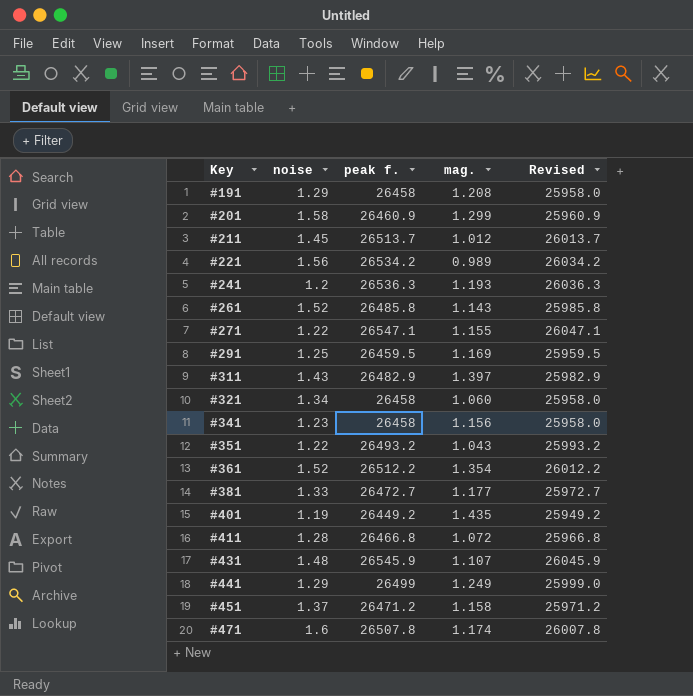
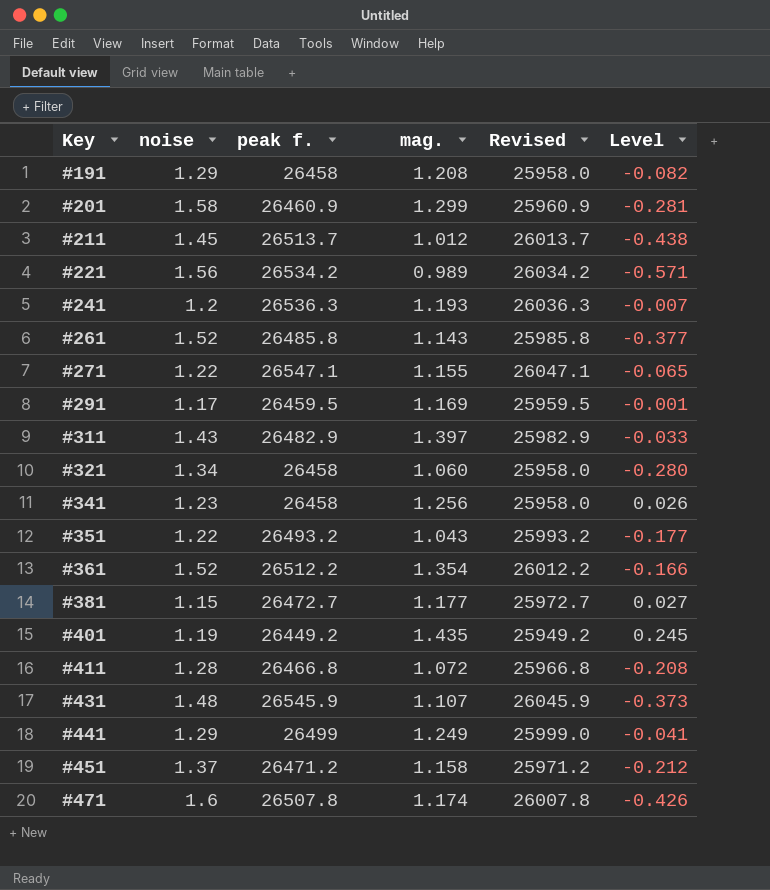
column Level | formula: none -> [mag.] - [noise]
#291 | noise: 1.25 -> 1.17
#341 | mag.: 1.156 -> 1.256
#381 | noise: 1.33 -> 1.15

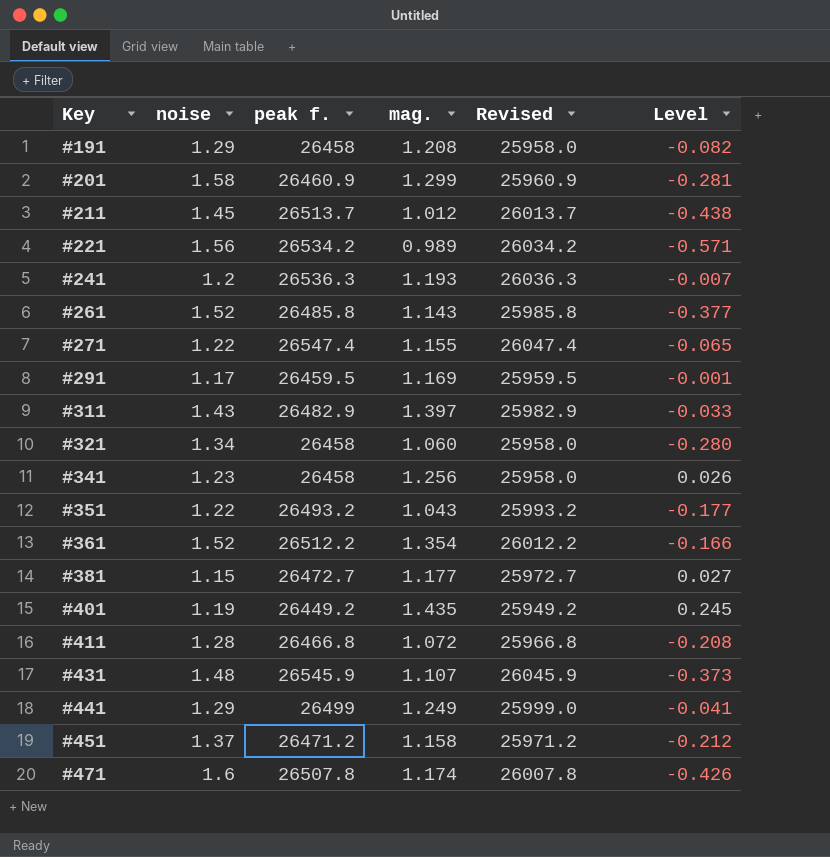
#271 | peak f.: 26547.1 -> 26547.4
#271 | Revised: 26047.1 -> 26047.4

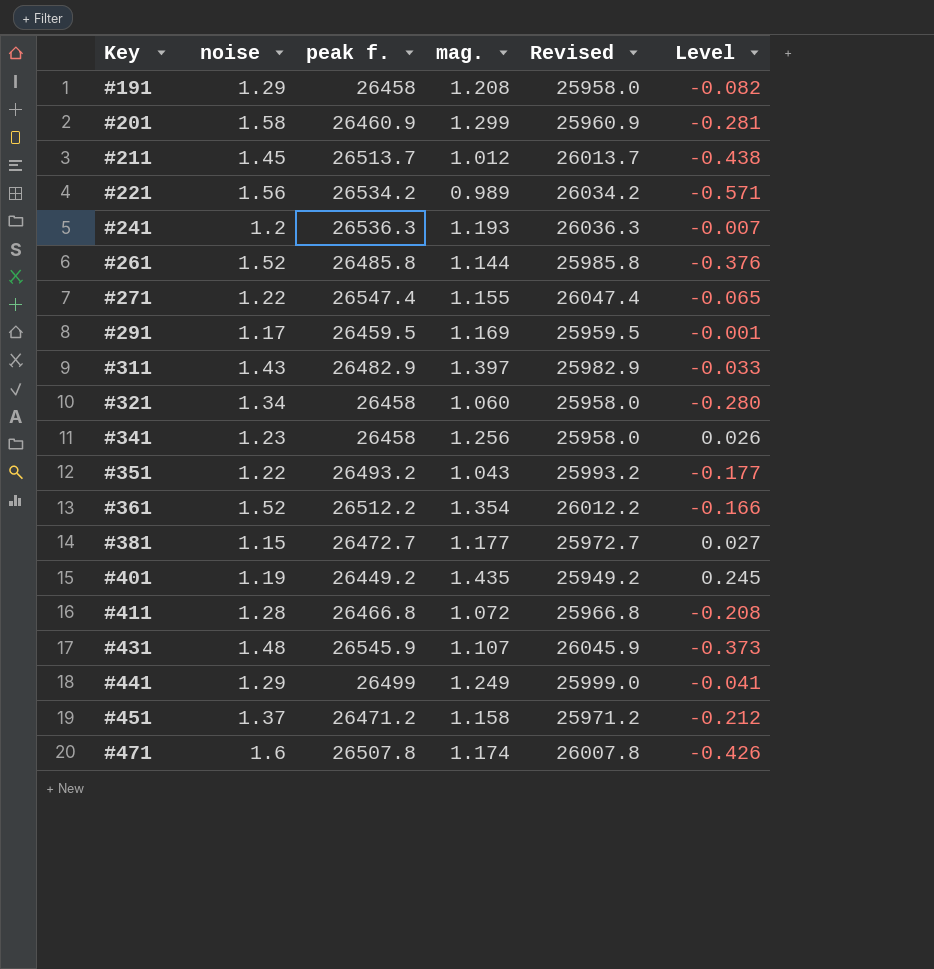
#261 | mag.: 1.143 -> 1.144
#261 | Level: -0.377 -> -0.376

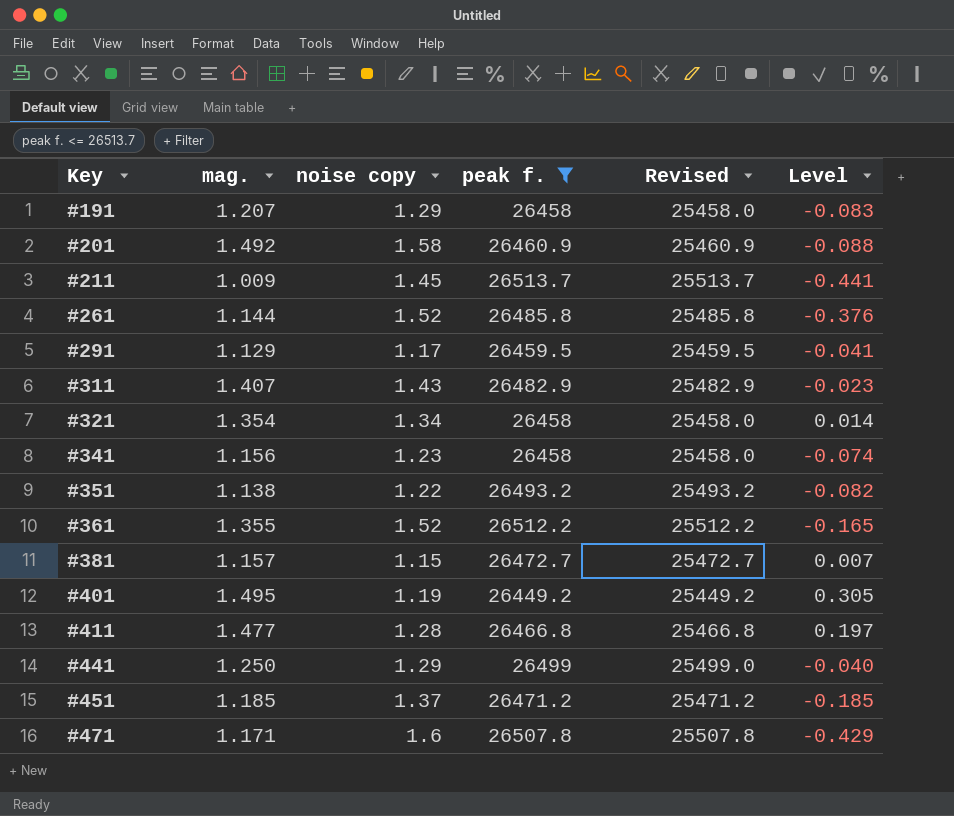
filter: none -> peak f. <= 26513.7
column mag. | position: 4 -> 2
column name: noise -> noise copy
column Revised | formula: [peak f.] - 500 -> [peak f.] - 1000
#191 | mag.: 1.208 -> 1.207
#191 | Level: -0.082 -> -0.083
#201 | mag.: 1.299 -> 1.492
#201 | Level: -0.281 -> -0.088
#211 | mag.: 1.012 -> 1.009
#211 | Level: -0.438 -> -0.441
#291 | mag.: 1.169 -> 1.129
#291 | Level: -0.001 -> -0.041
#311 | mag.: 1.397 -> 1.407
#311 | Level: -0.033 -> -0.023
#321 | mag.: 1.060 -> 1.354
#321 | Level: -0.280 -> 0.014
#341 | mag.: 1.256 -> 1.156
#341 | Level: 0.026 -> -0.074
#351 | mag.: 1.043 -> 1.138
#351 | Level: -0.177 -> -0.082
#361 | mag.: 1.354 -> 1.355
#361 | Level: -0.166 -> -0.165
#381 | mag.: 1.177 -> 1.157
#381 | Level: 0.027 -> 0.007
#401 | mag.: 1.435 -> 1.495
#401 | Level: 0.245 -> 0.305
#411 | mag.: 1.072 -> 1.477
#411 | Level: -0.208 -> 0.197
#441 | mag.: 1.249 -> 1.250
#441 | Level: -0.041 -> -0.040
#451 | mag.: 1.158 -> 1.185
#451 | Level: -0.212 -> -0.185
#471 | mag.: 1.174 -> 1.171
#471 | Level: -0.426 -> -0.429

